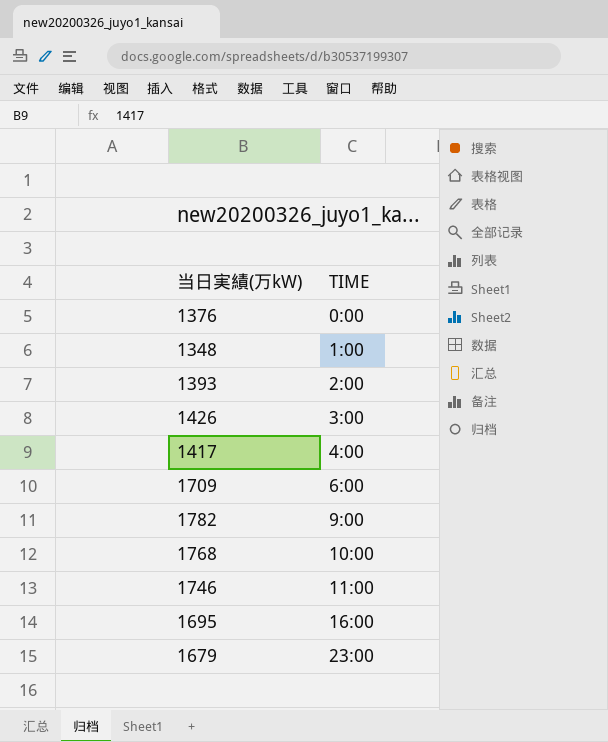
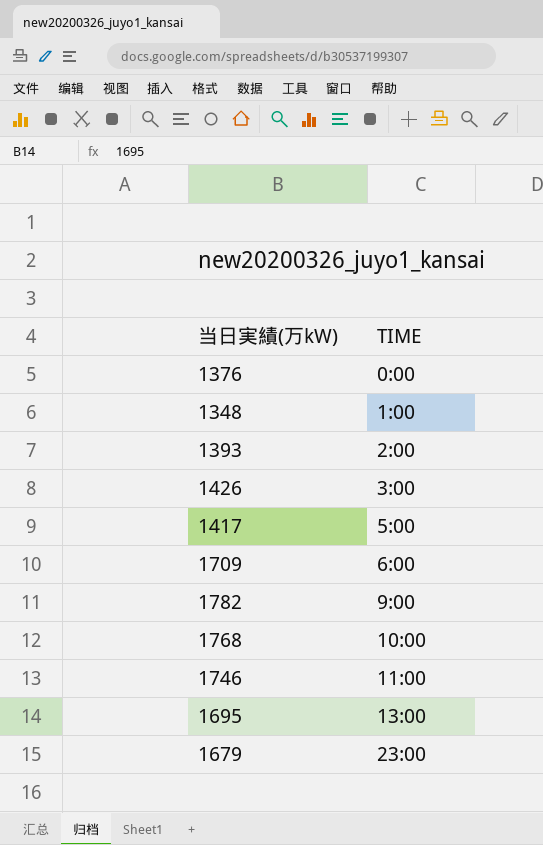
1417 | TIME: 4:00 -> 5:00
1695 | TIME: 16:00 -> 13:00

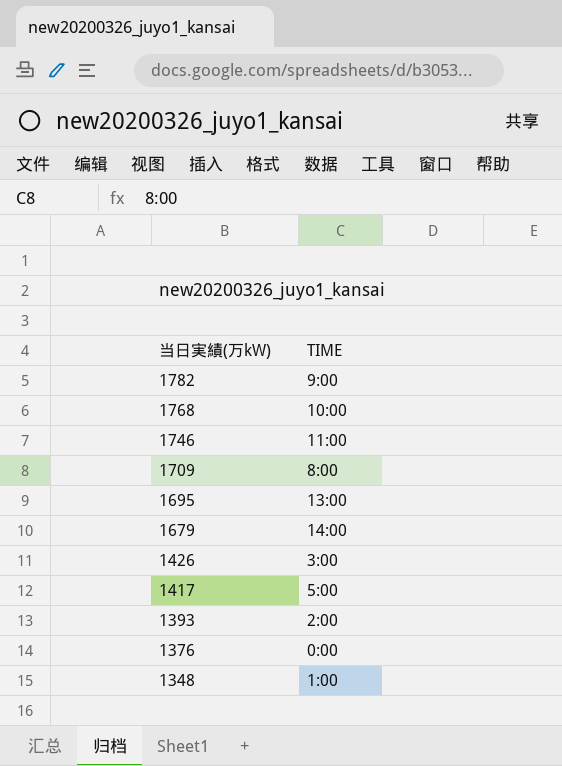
row order: TIME ascending -> 当日実績(万kW) descending
1709 | TIME: 6:00 -> 8:00
1679 | TIME: 23:00 -> 14:00

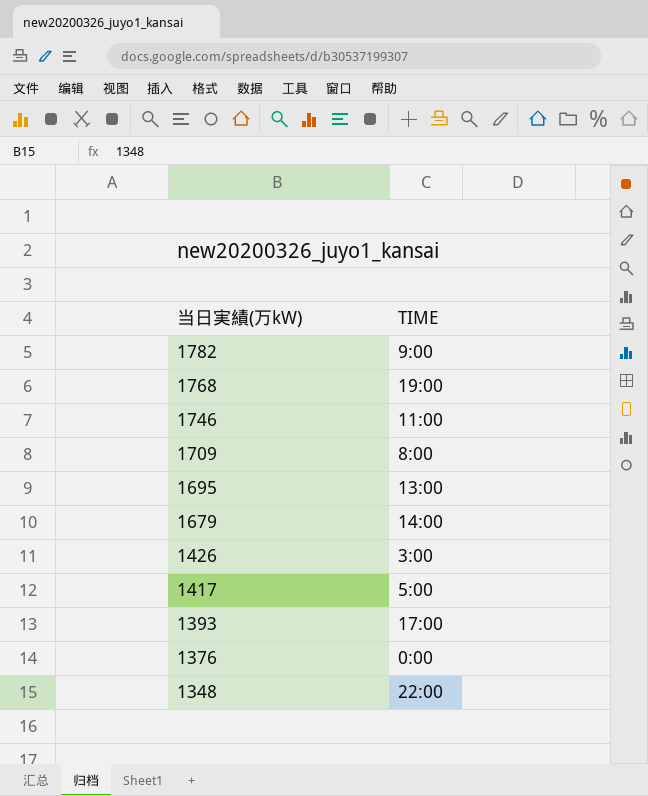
1768 | TIME: 10:00 -> 19:00
1393 | TIME: 2:00 -> 17:00
1348 | TIME: 1:00 -> 22:00

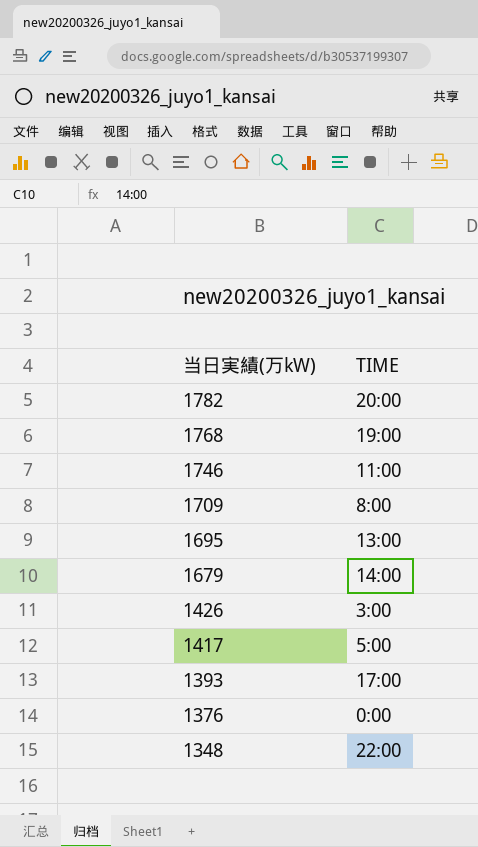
1782 | TIME: 9:00 -> 20:00

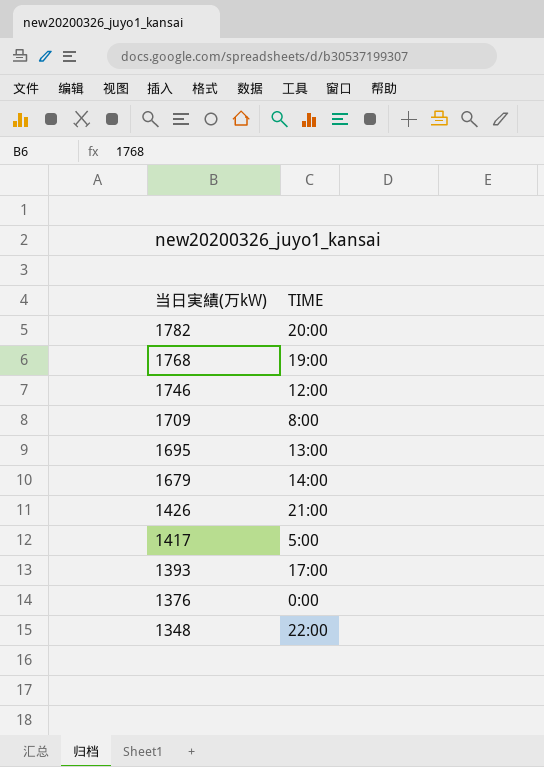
1746 | TIME: 11:00 -> 12:00
1426 | TIME: 3:00 -> 21:00

